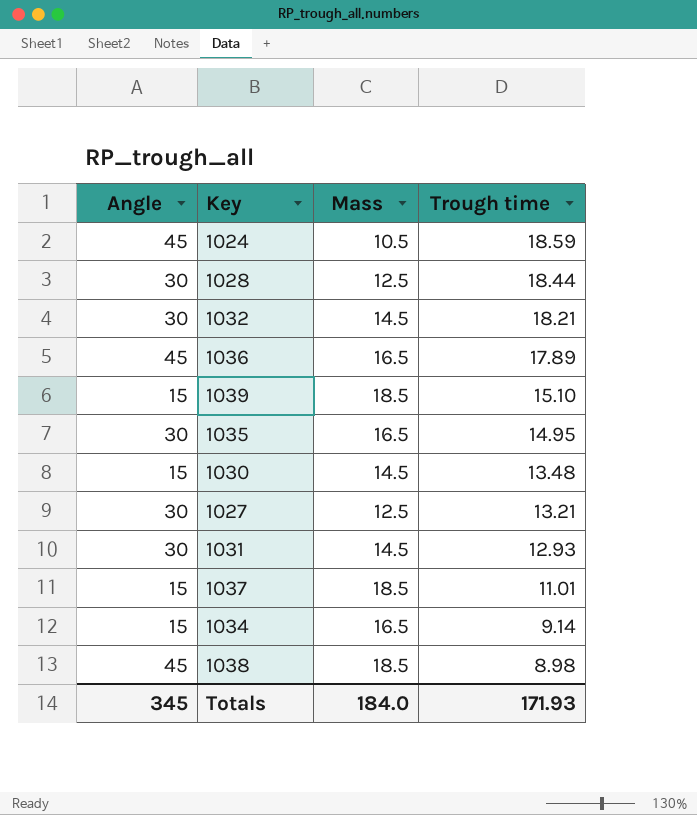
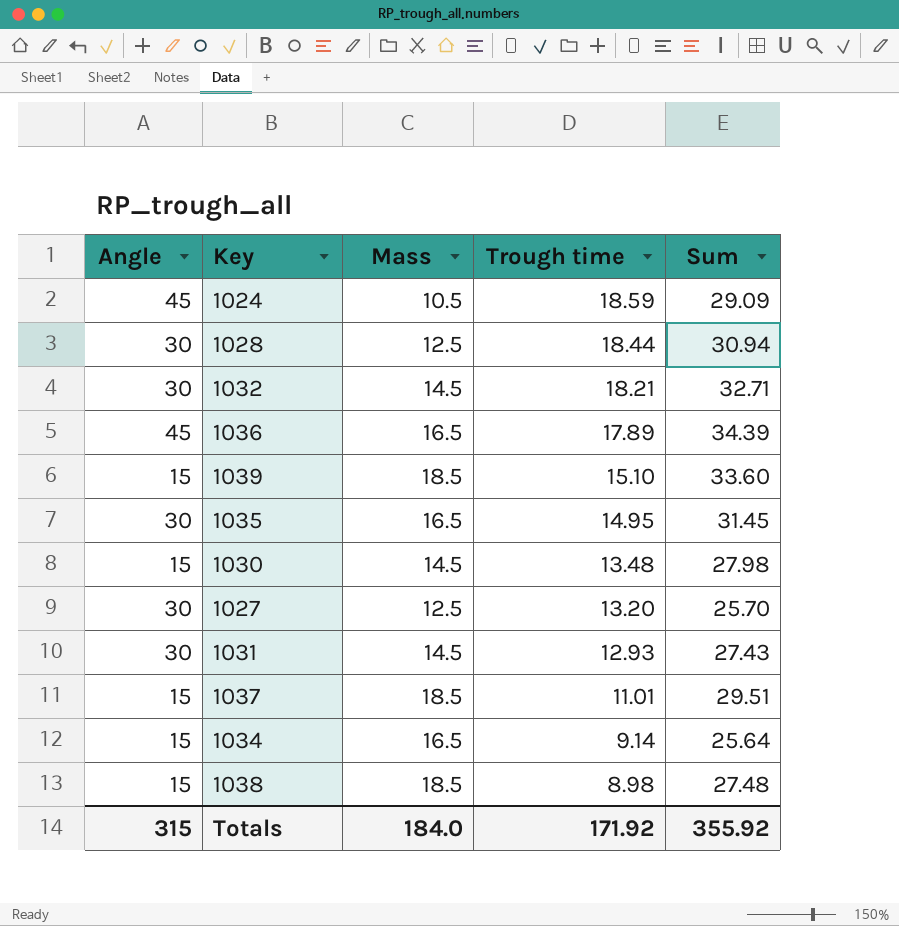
column Sum | formula: none -> [Mass] + [Trough time]
1027 | Trough time: 13.21 -> 13.20
1038 | Angle: 45 -> 15
Totals | Angle: 345 -> 315
Totals | Trough time: 171.93 -> 171.92

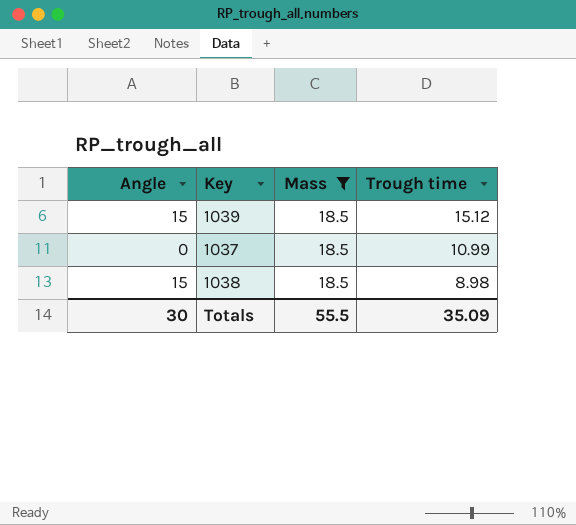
filter: none -> Mass = 18.5
column Sum | formula: [Mass] + [Trough time] -> none
1039 | Trough time: 15.10 -> 15.12
1037 | Angle: 15 -> 0
1037 | Trough time: 11.01 -> 10.99
Totals | Angle: 315 -> 30
Totals | Mass: 184.0 -> 55.5
Totals | Trough time: 171.92 -> 35.09

